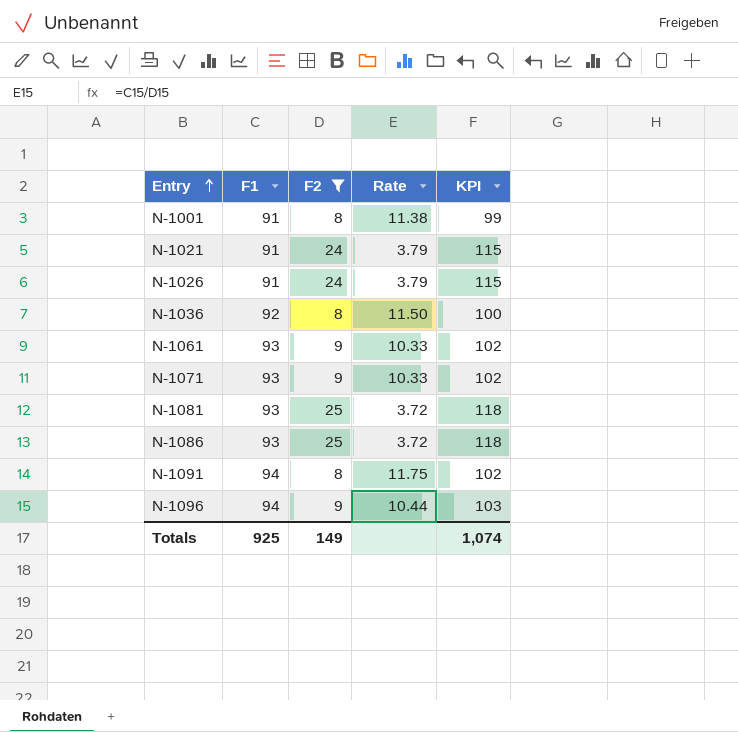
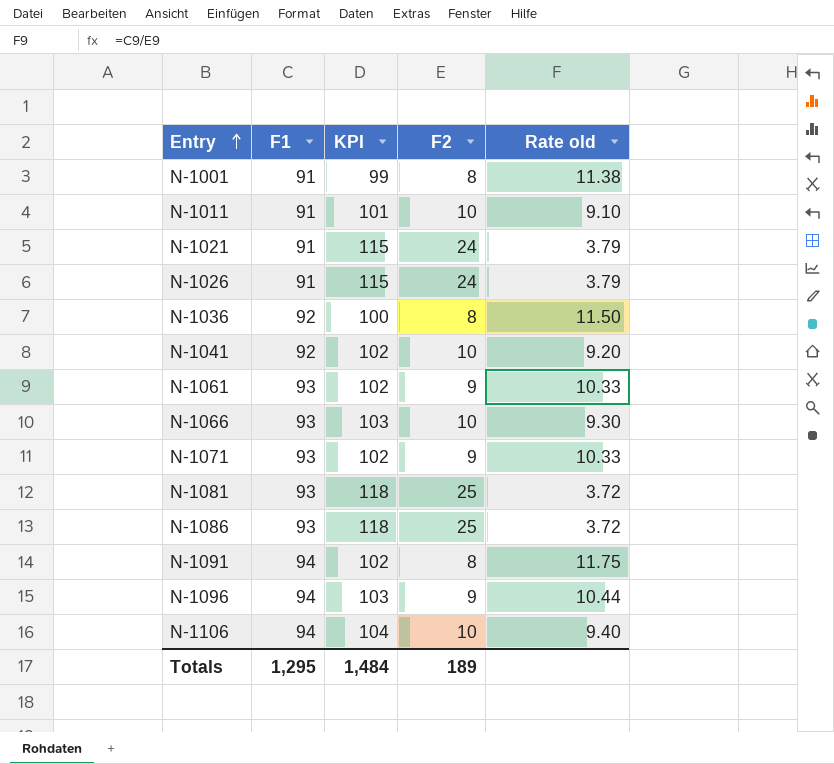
filter: F2 != 10 -> none
column KPI | position: 5 -> 3
column name: Rate -> Rate old
Totals | F1: 925 -> 1,295
Totals | KPI: 1,074 -> 1,484
Totals | F2: 149 -> 189

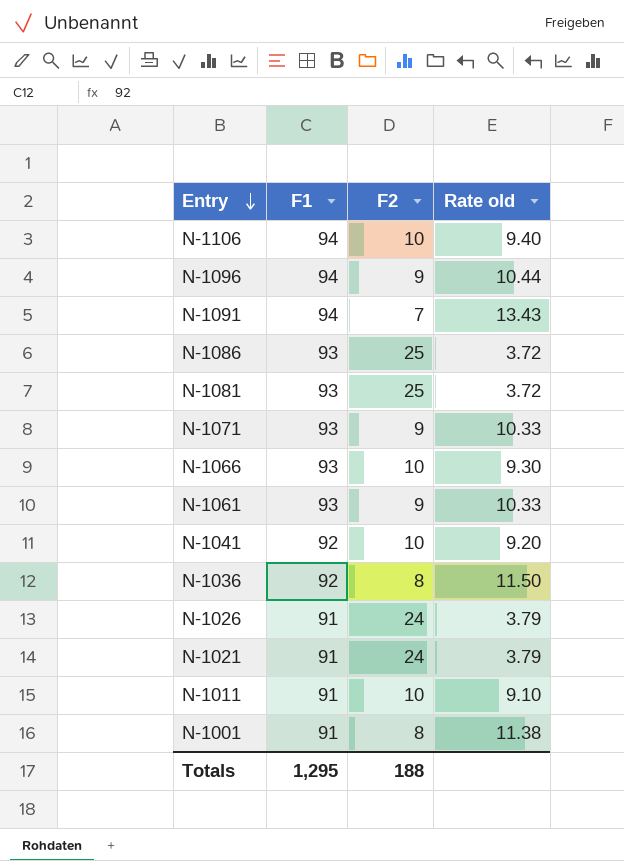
row order: Entry ascending -> Entry descending
column KPI | formula: [F1] + [F2] -> none
N-1091 | F2: 8 -> 7
N-1091 | Rate old: 11.75 -> 13.43
Totals | F2: 189 -> 188

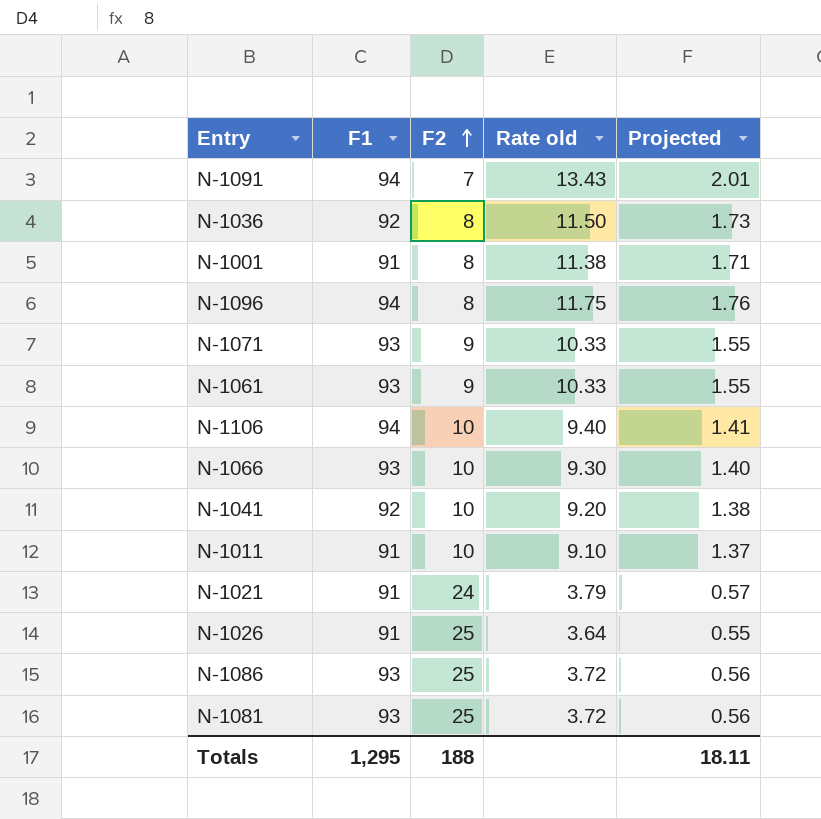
row order: Entry descending -> F2 ascending
column Projected | formula: none -> [Rate old] * 0.15
N-1096 | F2: 9 -> 8
N-1096 | Rate old: 10.44 -> 11.75
N-1026 | F2: 24 -> 25
N-1026 | Rate old: 3.79 -> 3.64

